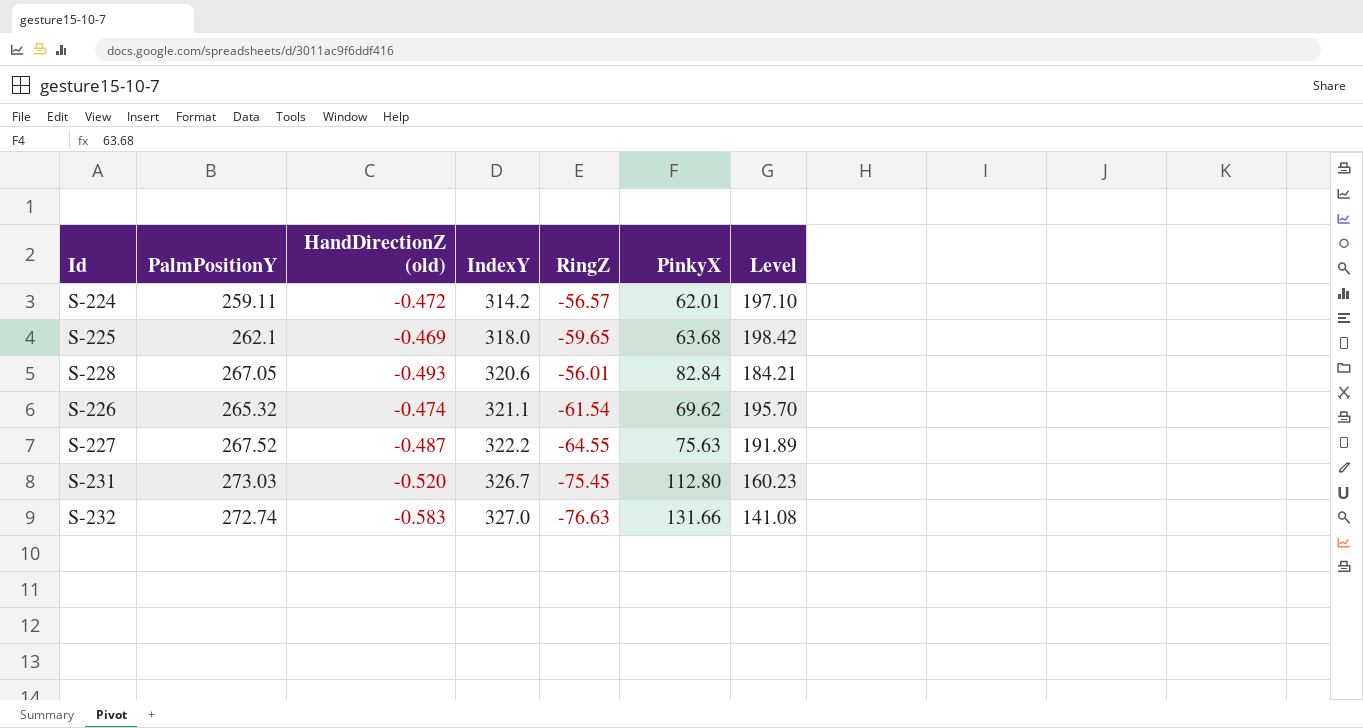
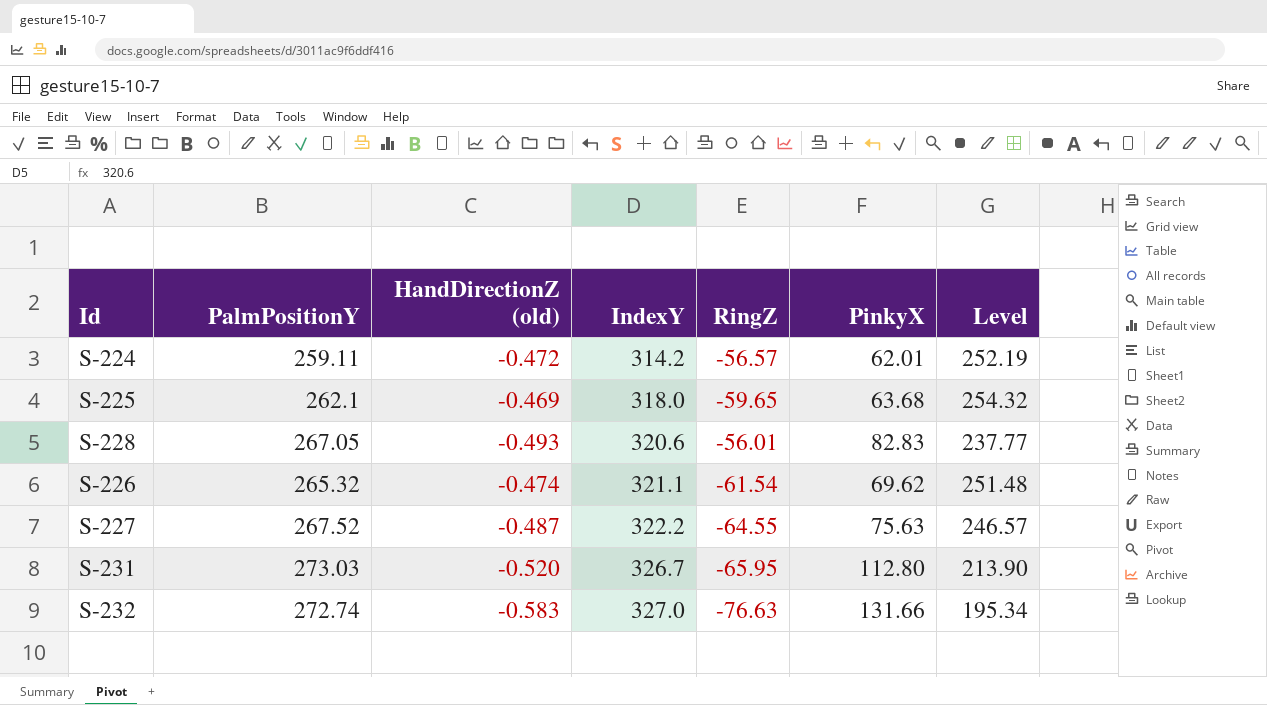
column Level | formula: [PalmPositionY] - [PinkyX] -> [IndexY] - [PinkyX]
S-228 | PinkyX: 82.84 -> 82.83
S-231 | RingZ: -75.45 -> -65.95

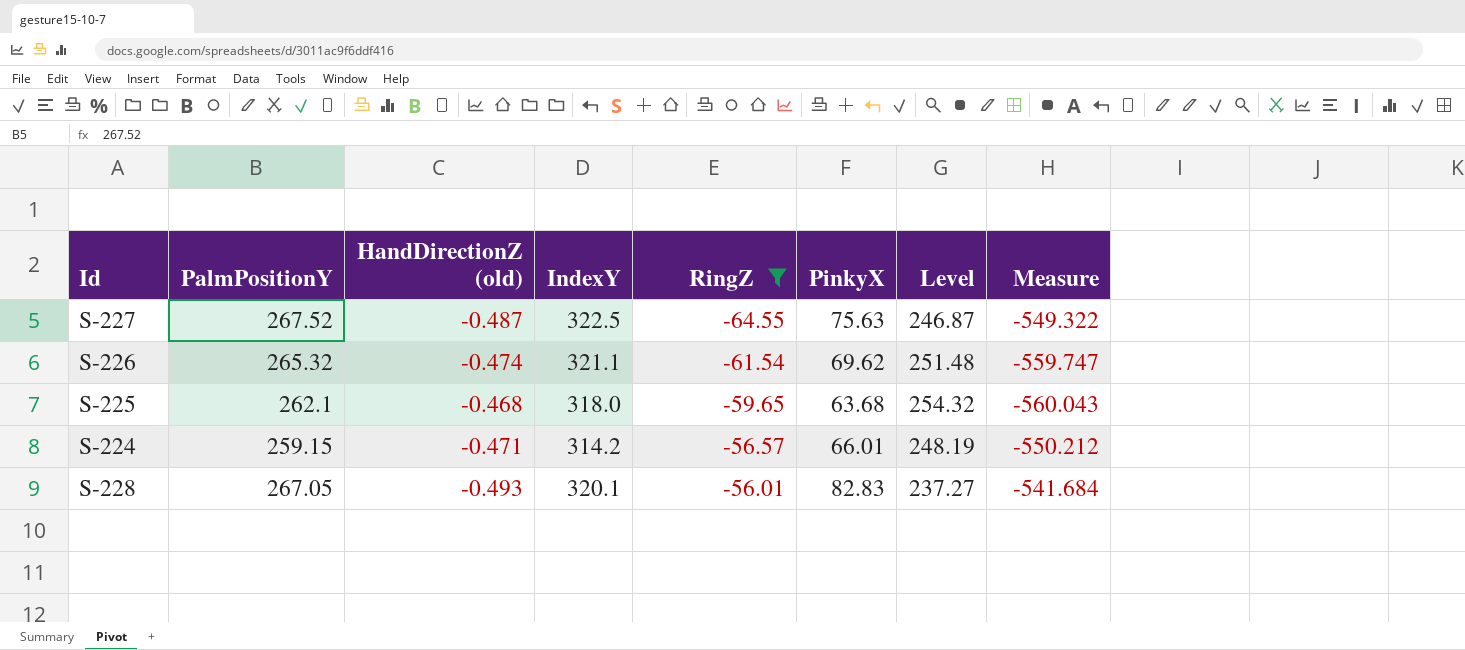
filter: none -> RingZ >= -64.55
row order: IndexY ascending -> RingZ ascending
column Measure | formula: none -> [PalmPositionY] / [HandDirectionZ (old)]
S-227 | IndexY: 322.2 -> 322.5
S-227 | Level: 246.57 -> 246.87
S-225 | HandDirectionZ (old): -0.469 -> -0.468
S-224 | PalmPositionY: 259.11 -> 259.15
S-224 | HandDirectionZ (old): -0.472 -> -0.471
S-224 | PinkyX: 62.01 -> 66.01
S-224 | Level: 252.19 -> 248.19
S-228 | IndexY: 320.6 -> 320.1
S-228 | Level: 237.77 -> 237.27

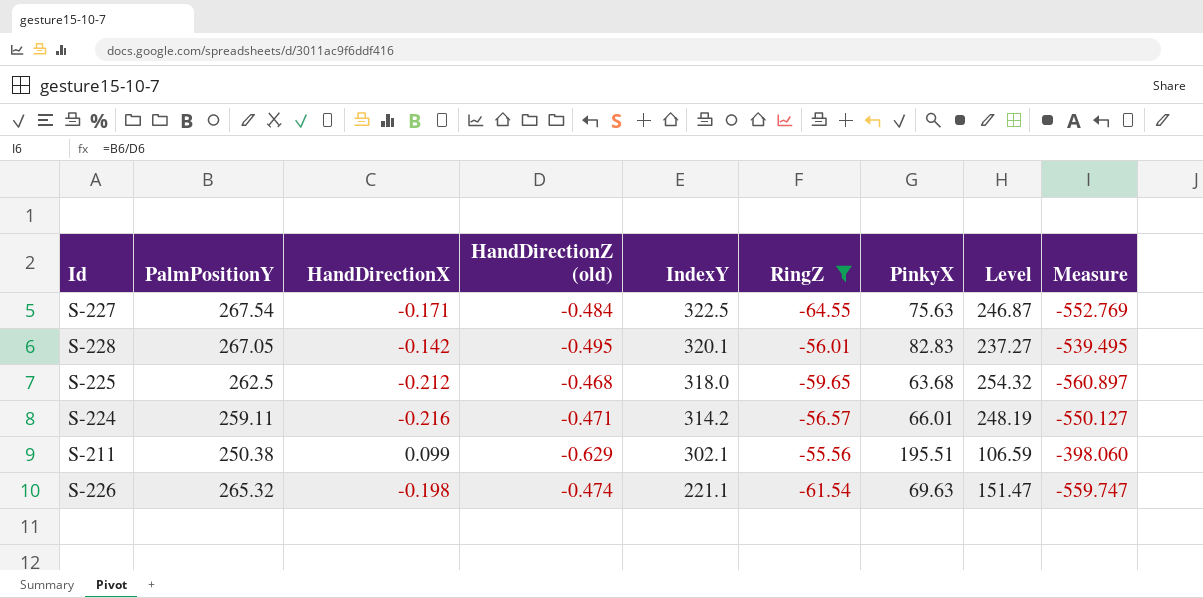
row order: RingZ ascending -> IndexY descending
column HandDirectionX | position: none -> 3
S-227 | PalmPositionY: 267.52 -> 267.54
S-227 | HandDirectionZ (old): -0.487 -> -0.484
S-227 | Measure: -549.322 -> -552.769
S-228 | HandDirectionZ (old): -0.493 -> -0.495
S-228 | Measure: -541.684 -> -539.495
S-225 | PalmPositionY: 262.1 -> 262.5
S-225 | Measure: -560.043 -> -560.897
S-224 | PalmPositionY: 259.15 -> 259.11
S-224 | Measure: -550.212 -> -550.127
row S-211: none -> 250.38 | 0.099 | -0.629 | 302.1 | -55.56 | 195.51 | 106.59 | -398.060
S-226 | IndexY: 321.1 -> 221.1
S-226 | PinkyX: 69.62 -> 69.63
S-226 | Level: 251.48 -> 151.47

